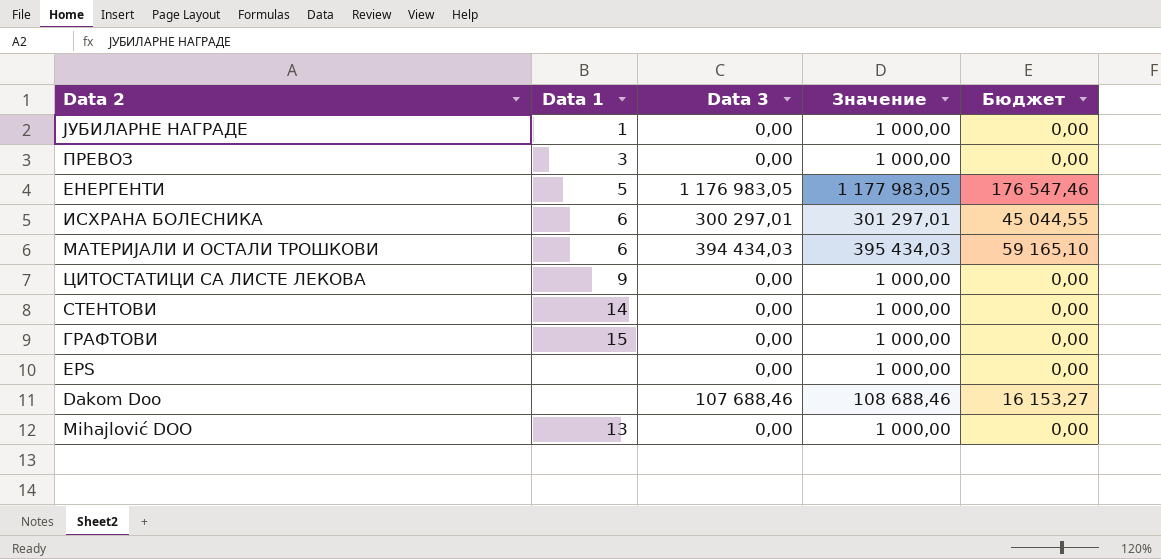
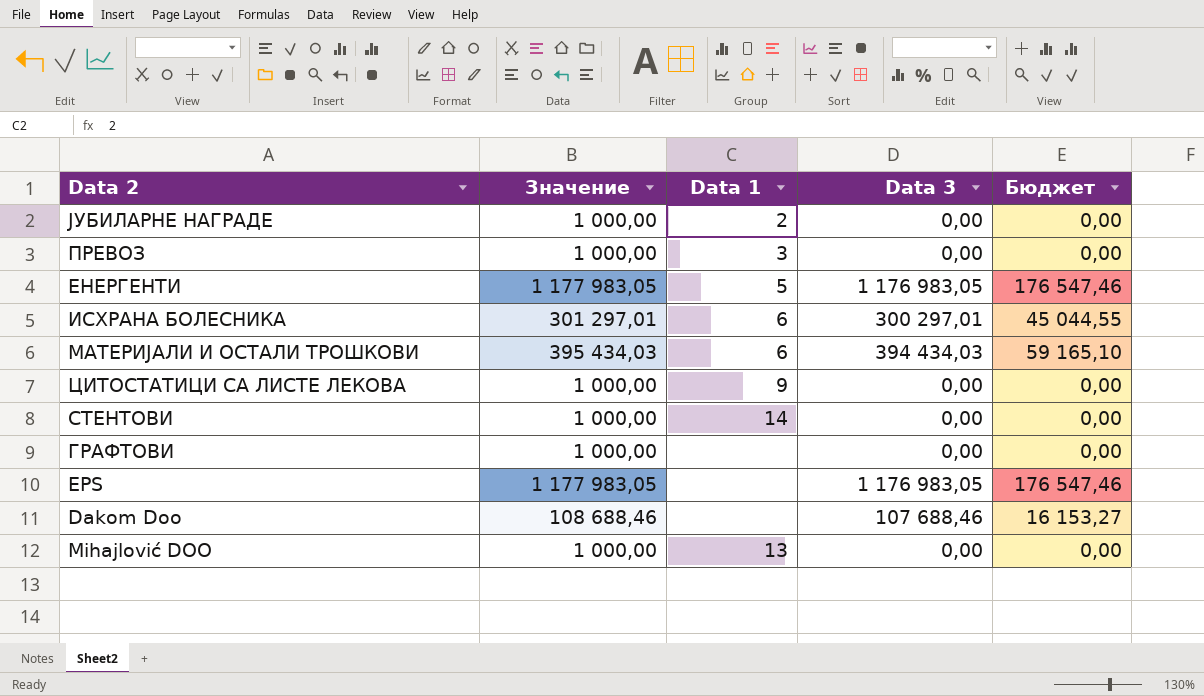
column Значение | position: 4 -> 2
ЈУБИЛАРНЕ НАГРАДЕ | Data 1: 1 -> 2
ГРАФТОВИ | Data 1: 15 -> none
EPS | Значение: 1 000,00 -> 1 177 983,05
EPS | Data 3: 0,00 -> 1 176 983,05
EPS | Бюджет: 0,00 -> 176 547,46

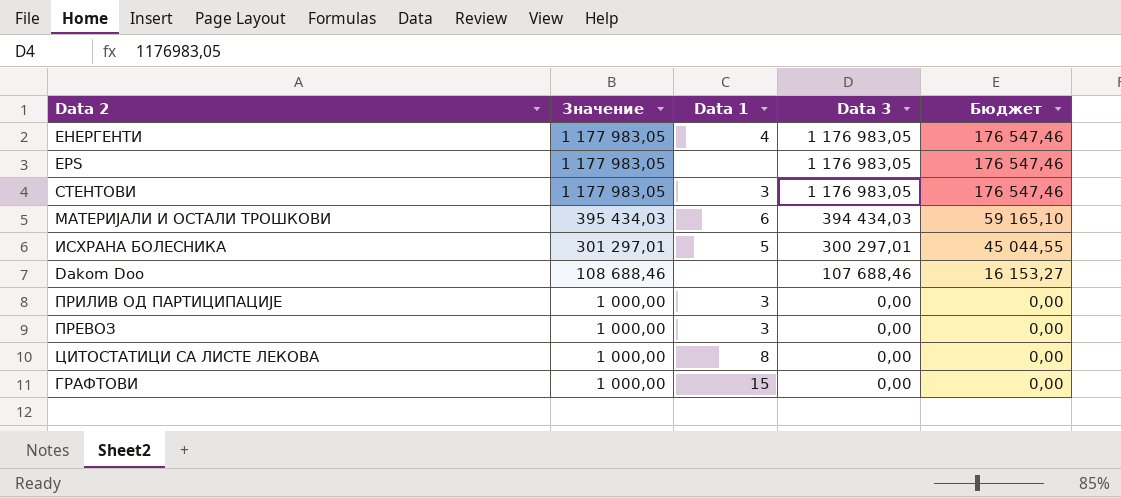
row order: none -> Значение descending
row ЈУБИЛАРНЕ НАГРАДЕ: 1 000,00 | 2 | 0,00 | 0,00 -> none
row Mihajlović DOO: 1 000,00 | 13 | 0,00 | 0,00 -> none
ЕНЕРГЕНТИ | Data 1: 5 -> 4
СТЕНТОВИ | Значение: 1 000,00 -> 1 177 983,05
СТЕНТОВИ | Data 1: 14 -> 3
СТЕНТОВИ | Data 3: 0,00 -> 1 176 983,05
СТЕНТОВИ | Бюджет: 0,00 -> 176 547,46
ИСХРАНА БОЛЕСНИКА | Data 1: 6 -> 5
row ПРИЛИВ ОД ПАРТИЦИПАЦИЈЕ: none -> 1 000,00 | 3 | 0,00 | 0,00
ЦИТОСТАТИЦИ СА ЛИСТЕ ЛЕКОВА | Data 1: 9 -> 8
ГРАФТОВИ | Data 1: none -> 15

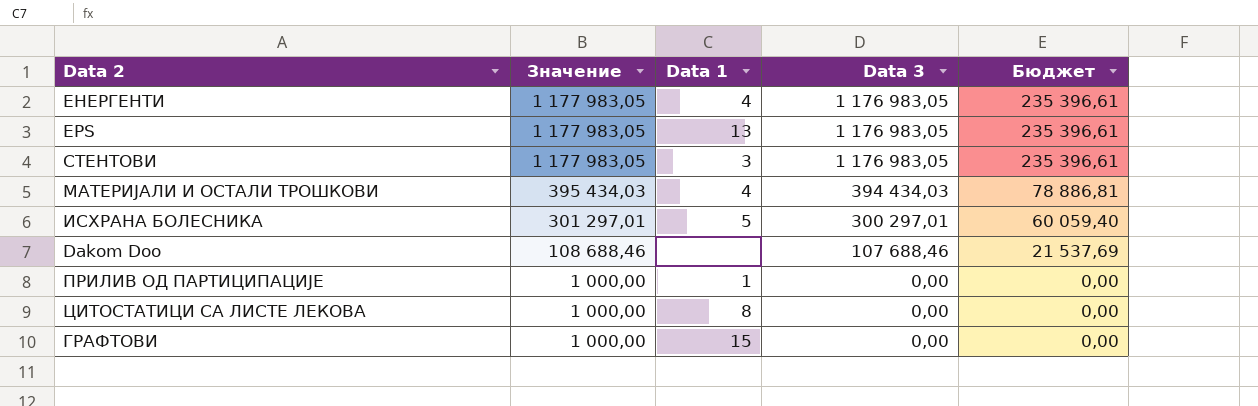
column Бюджет | formula: [Data 3] * 0,15 -> [Data 3] * 0,2
row ПРЕВОЗ: 1 000,00 | 3 | 0,00 | 0,00 -> none
EPS | Data 1: none -> 13
МАТЕРИЈАЛИ И ОСТАЛИ ТРОШКОВИ | Data 1: 6 -> 4
ПРИЛИВ ОД ПАРТИЦИПАЦИЈЕ | Data 1: 3 -> 1

